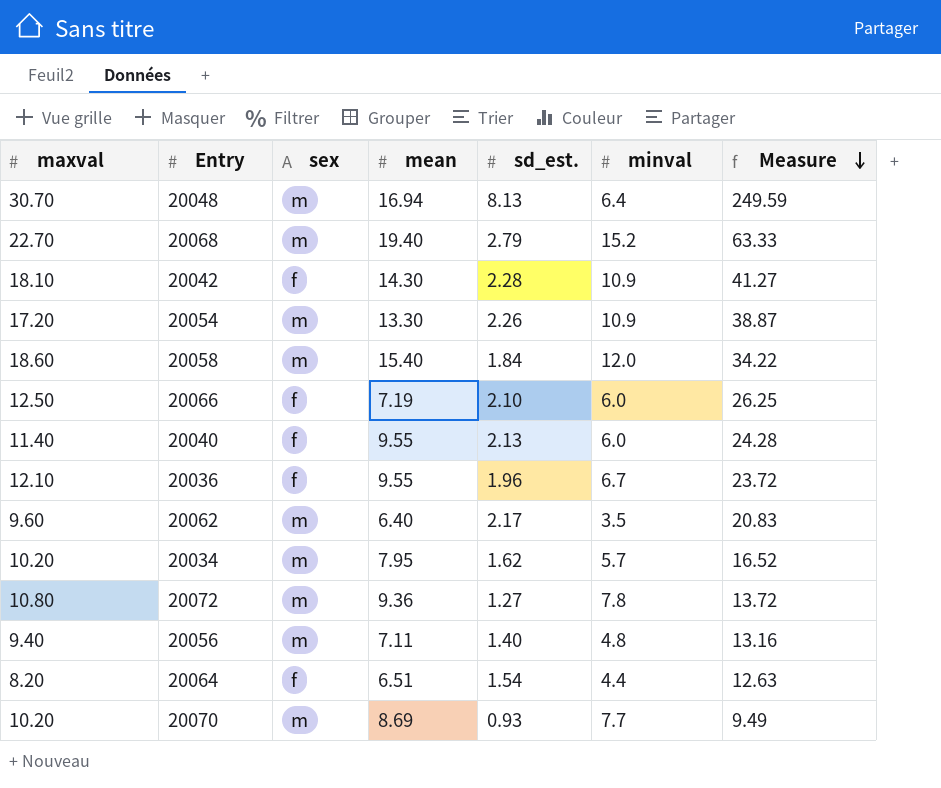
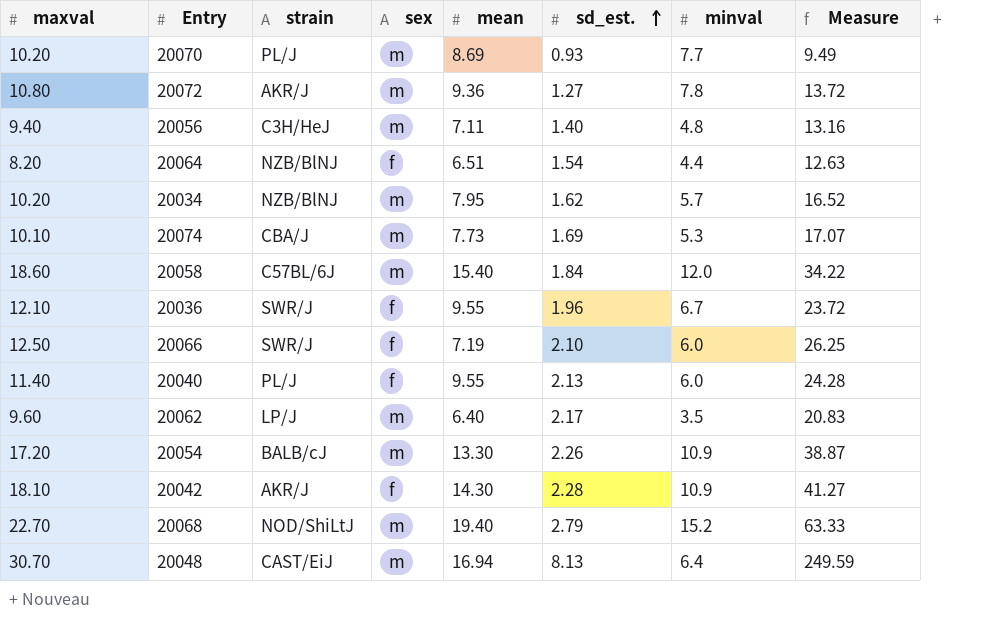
row order: Measure descending -> sd_est. ascending
column strain | position: none -> 3
row 20074: none -> 10.10 | CBA/J | m | 7.73 | 1.69 | 5.3 | 17.07

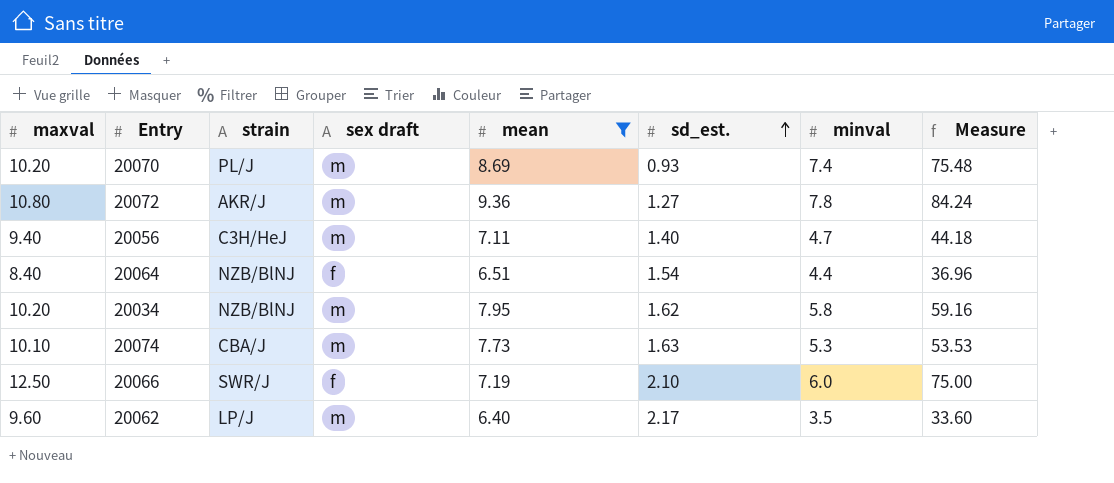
filter: none -> mean <= 9.36
column name: sex -> sex draft
column Measure | formula: [maxval] * [sd_est.] -> [maxval] * [minval]
20070 | minval: 7.7 -> 7.4
20056 | minval: 4.8 -> 4.7
20064 | maxval: 8.20 -> 8.40
20034 | minval: 5.7 -> 5.8
20074 | sd_est.: 1.69 -> 1.63

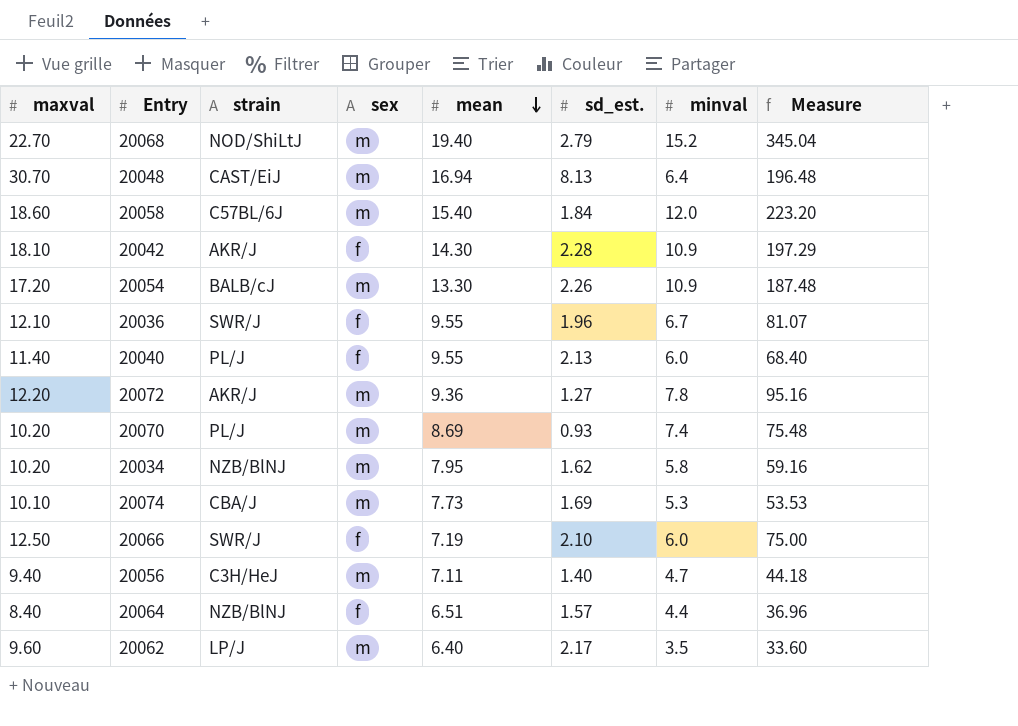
filter: mean <= 9.36 -> none
row order: sd_est. ascending -> mean descending
column name: sex draft -> sex
20072 | maxval: 10.80 -> 12.20
20072 | Measure: 84.24 -> 95.16
20074 | sd_est.: 1.63 -> 1.69
20064 | sd_est.: 1.54 -> 1.57

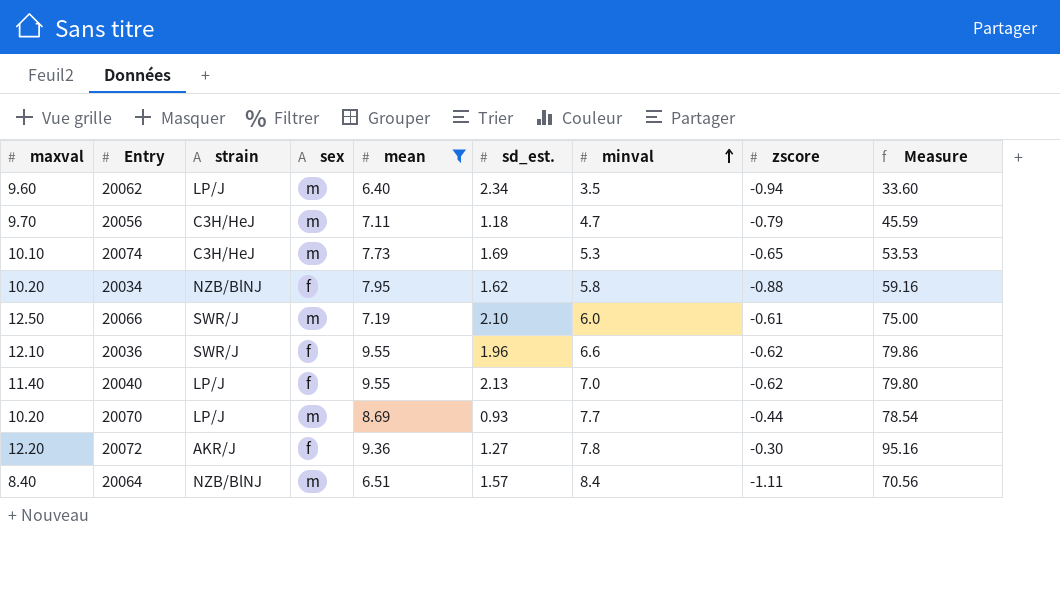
filter: none -> mean <= 9.55
row order: mean descending -> minval ascending
column zscore | position: none -> 8
20062 | sd_est.: 2.17 -> 2.34
20056 | maxval: 9.40 -> 9.70
20056 | sd_est.: 1.40 -> 1.18
20056 | Measure: 44.18 -> 45.59
20074 | strain: CBA/J -> C3H/HeJ
20034 | sex: m -> f
20066 | sex: f -> m
20036 | minval: 6.7 -> 6.6
20036 | Measure: 81.07 -> 79.86
20040 | strain: PL/J -> LP/J
20040 | minval: 6.0 -> 7.0
20040 | Measure: 68.40 -> 79.80
20070 | strain: PL/J -> LP/J
20070 | minval: 7.4 -> 7.7
20070 | Measure: 75.48 -> 78.54
20072 | sex: m -> f
20064 | sex: f -> m
20064 | minval: 4.4 -> 8.4
20064 | Measure: 36.96 -> 70.56

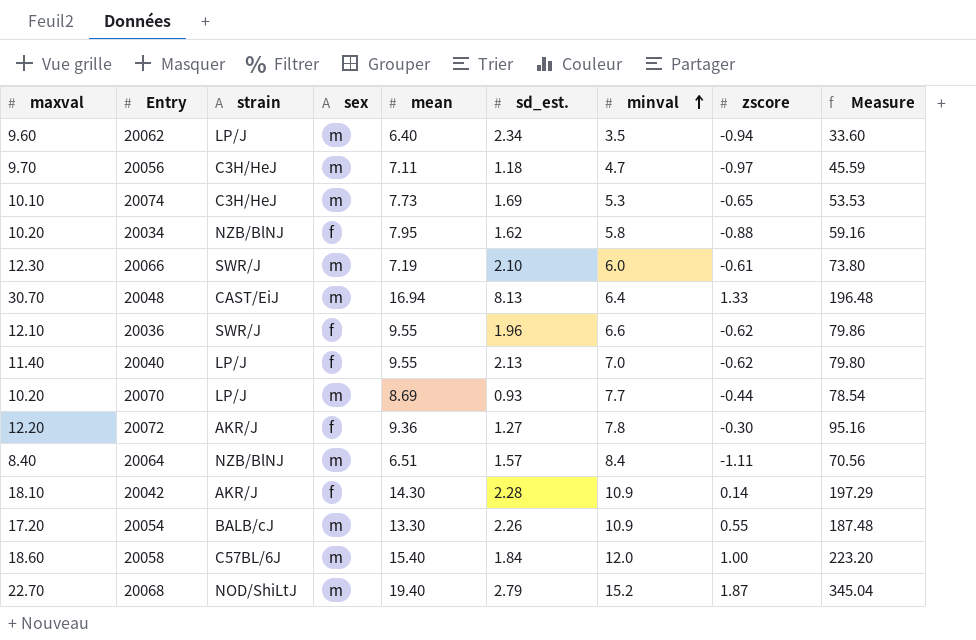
filter: mean <= 9.55 -> none
20056 | zscore: -0.79 -> -0.97
20066 | maxval: 12.50 -> 12.30
20066 | Measure: 75.00 -> 73.80

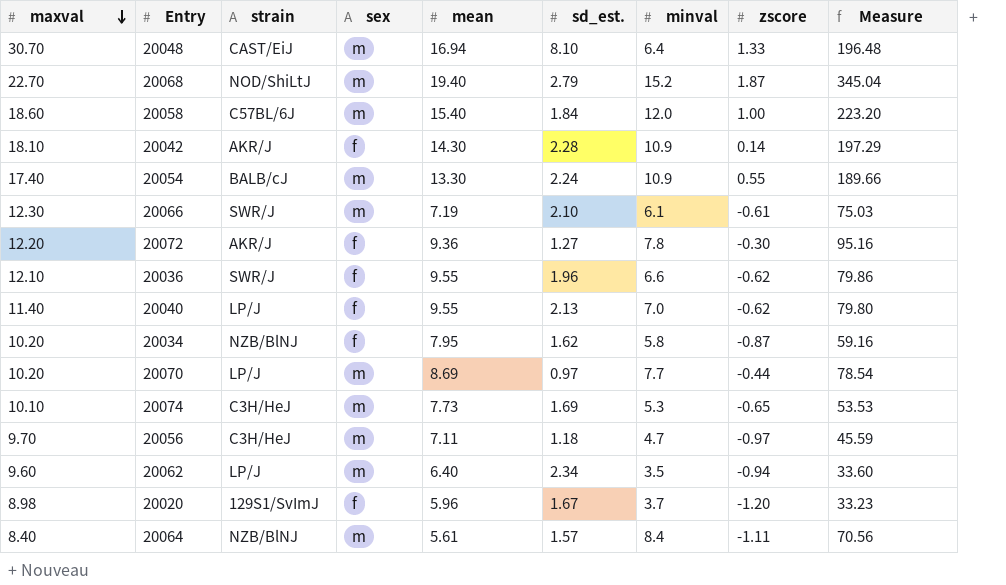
row order: minval ascending -> maxval descending
20048 | sd_est.: 8.13 -> 8.10
20054 | maxval: 17.20 -> 17.40
20054 | sd_est.: 2.26 -> 2.24
20054 | Measure: 187.48 -> 189.66
20066 | minval: 6.0 -> 6.1
20066 | Measure: 73.80 -> 75.03
20034 | zscore: -0.88 -> -0.87
20070 | sd_est.: 0.93 -> 0.97
row 20020: none -> 8.98 | 129S1/SvImJ | f | 5.96 | 1.67 | 3.7 | -1.20 | 33.23
20064 | mean: 6.51 -> 5.61

